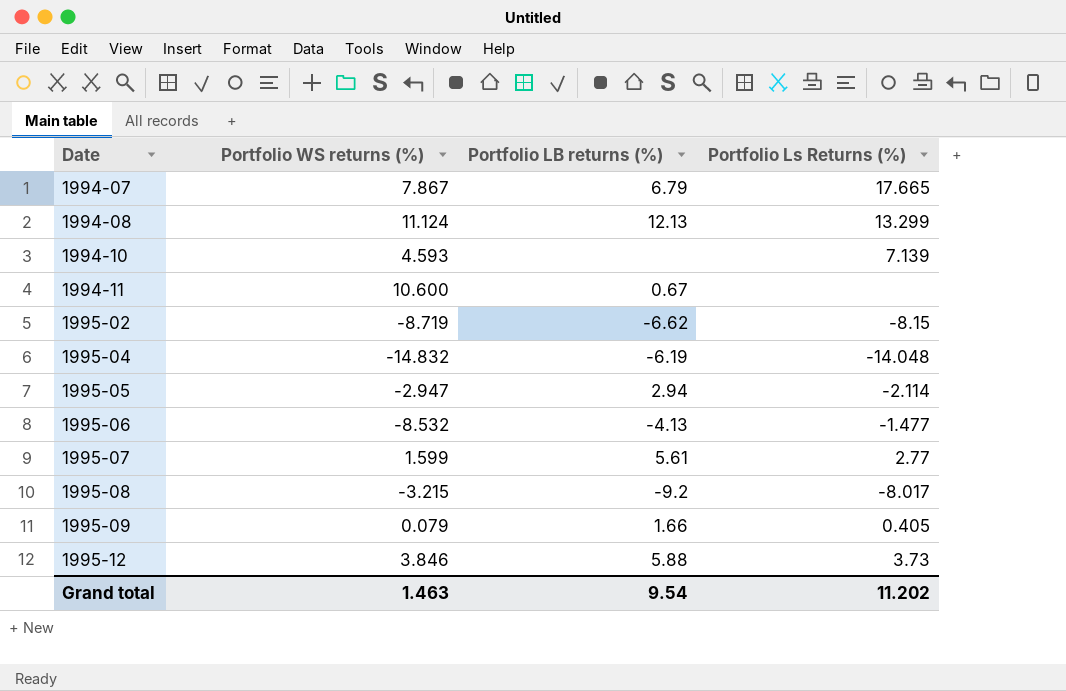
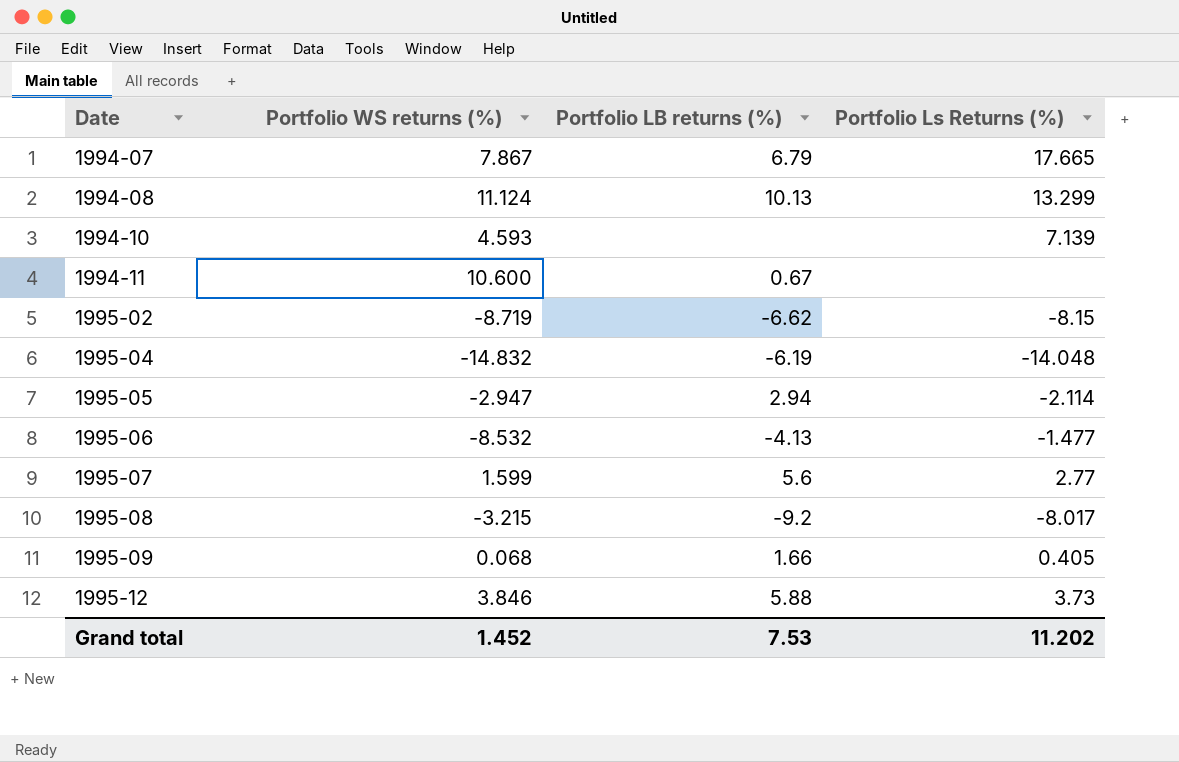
1994-08 | Portfolio LB returns (%): 12.13 -> 10.13
1995-07 | Portfolio LB returns (%): 5.61 -> 5.6
1995-09 | Portfolio WS returns (%): 0.079 -> 0.068
Grand total | Portfolio WS returns (%): 1.463 -> 1.452
Grand total | Portfolio LB returns (%): 9.54 -> 7.53

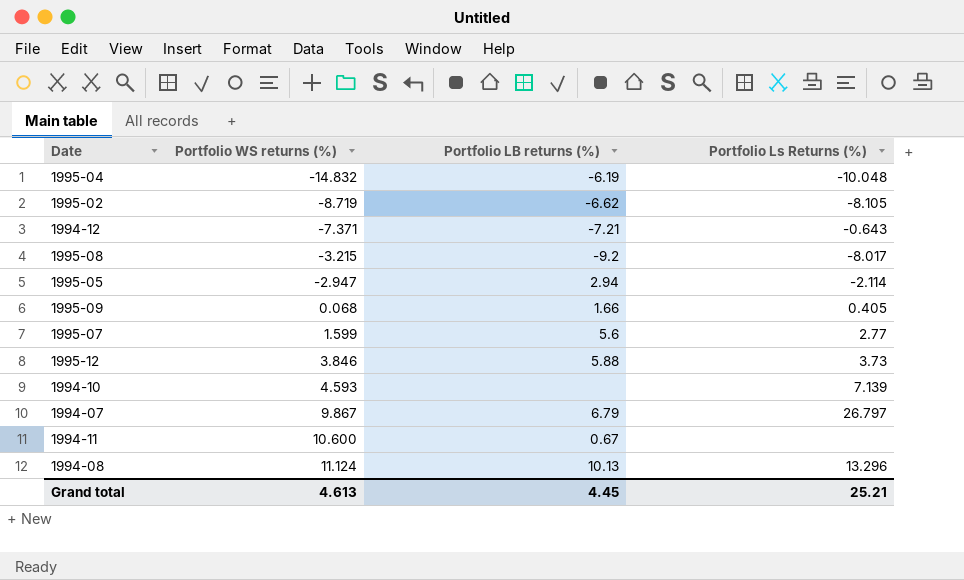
row order: Date ascending -> Portfolio WS returns (%) ascending
row 1995-06: -8.532 | -4.13 | -1.477 -> none
1995-04 | Portfolio Ls Returns (%): -14.048 -> -10.048
1995-02 | Portfolio Ls Returns (%): -8.15 -> -8.105
row 1994-12: none -> -7.371 | -7.21 | -0.643
1994-07 | Portfolio WS returns (%): 7.867 -> 9.867
1994-07 | Portfolio Ls Returns (%): 17.665 -> 26.797
1994-08 | Portfolio Ls Returns (%): 13.299 -> 13.296
Grand total | Portfolio WS returns (%): 1.452 -> 4.613
Grand total | Portfolio LB returns (%): 7.53 -> 4.45
Grand total | Portfolio Ls Returns (%): 11.202 -> 25.21

